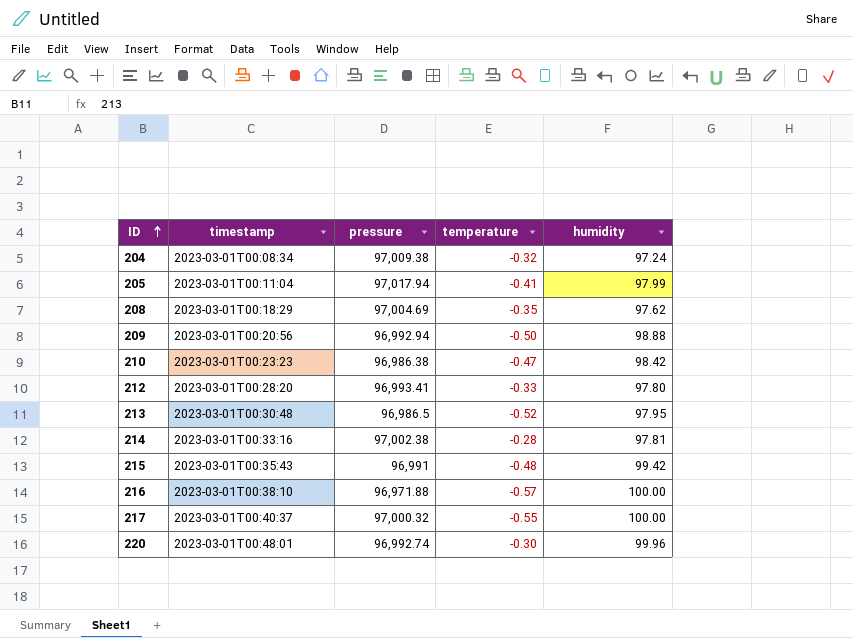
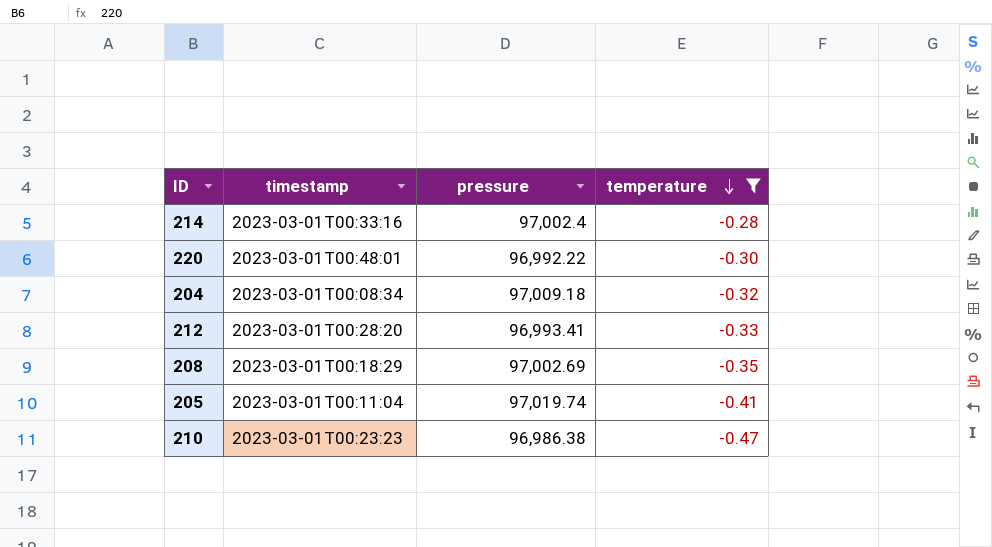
filter: none -> temperature >= -0.47
row order: ID ascending -> temperature descending
column humidity | position: 5 -> none
214 | pressure: 97,002.38 -> 97,002.4
220 | pressure: 96,992.74 -> 96,992.22
204 | pressure: 97,009.38 -> 97,009.18
208 | pressure: 97,004.69 -> 97,002.69
205 | pressure: 97,017.94 -> 97,019.74

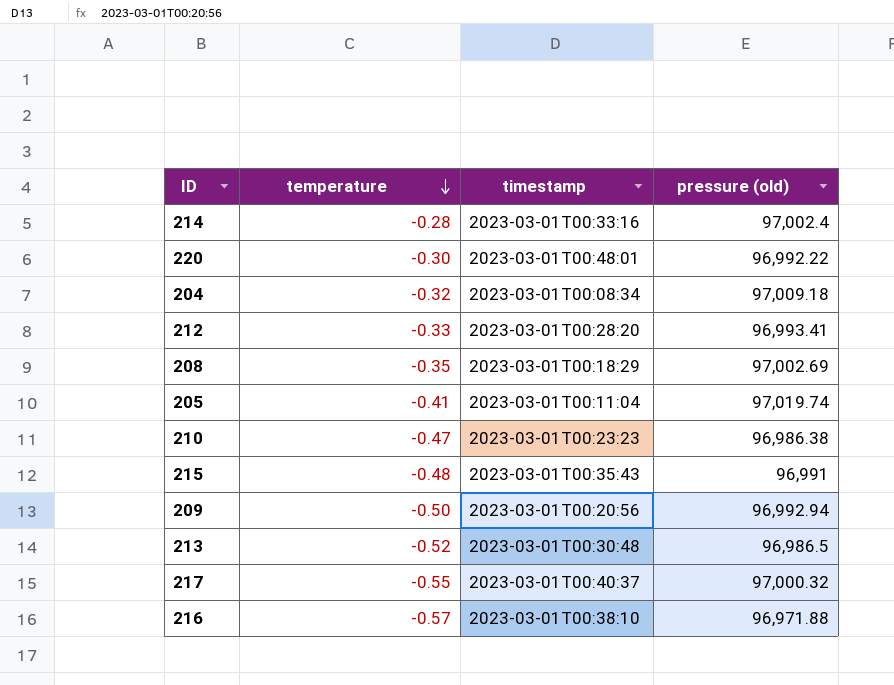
filter: temperature >= -0.47 -> none
column temperature | position: 4 -> 2
column name: pressure -> pressure (old)

